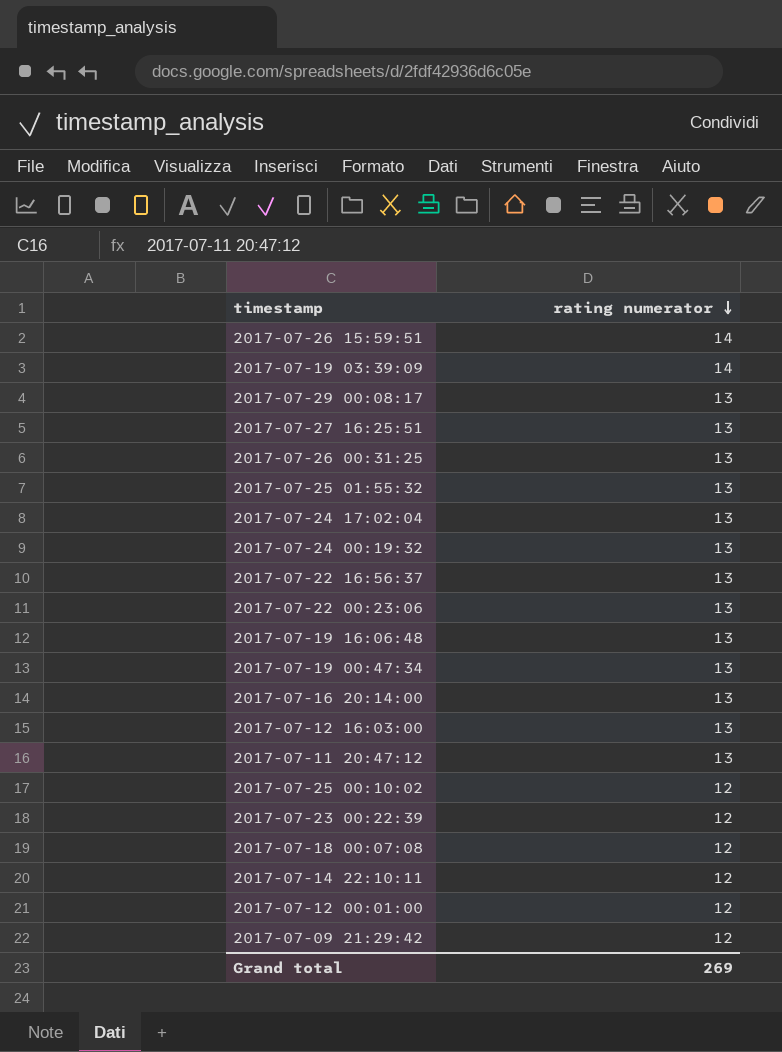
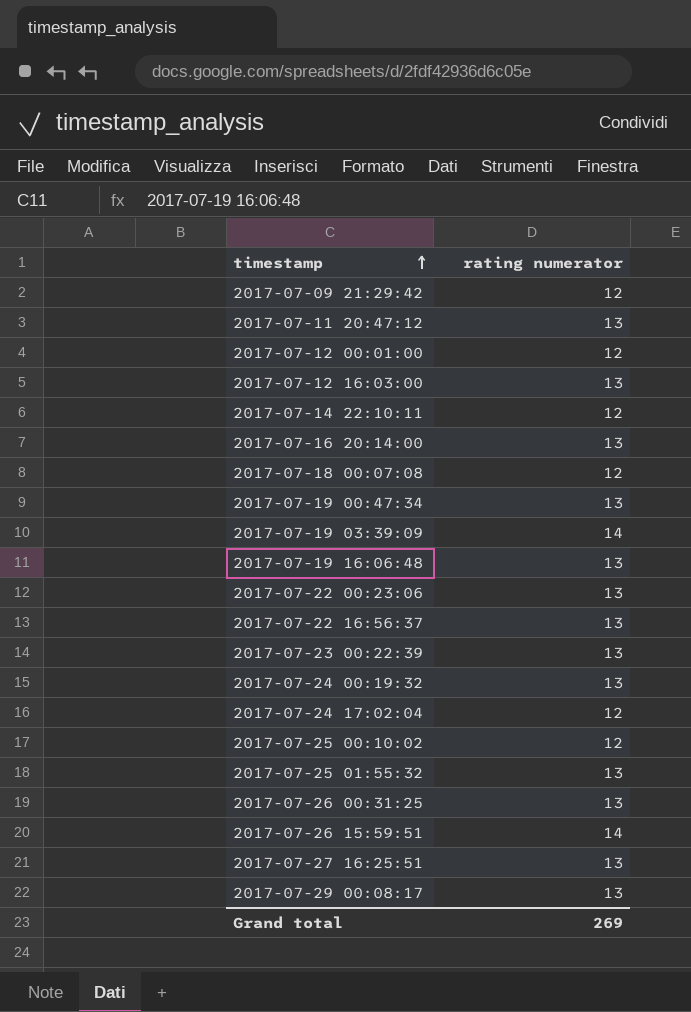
row order: rating numerator descending -> timestamp ascending
2017-07-23 00:22:39 | rating numerator: 12 -> 13
2017-07-24 17:02:04 | rating numerator: 13 -> 12

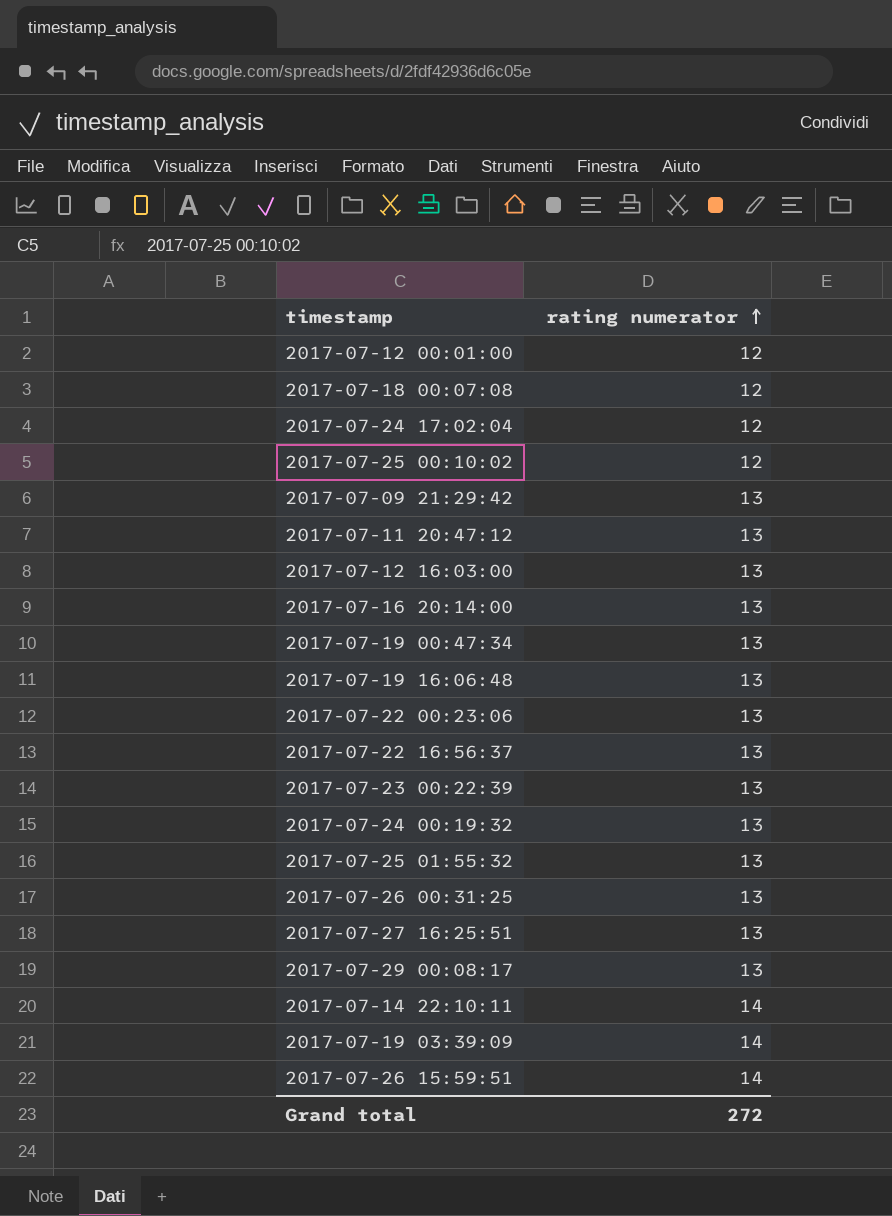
row order: timestamp ascending -> rating numerator ascending
2017-07-09 21:29:42 | rating numerator: 12 -> 13
2017-07-14 22:10:11 | rating numerator: 12 -> 14
Grand total | rating numerator: 269 -> 272

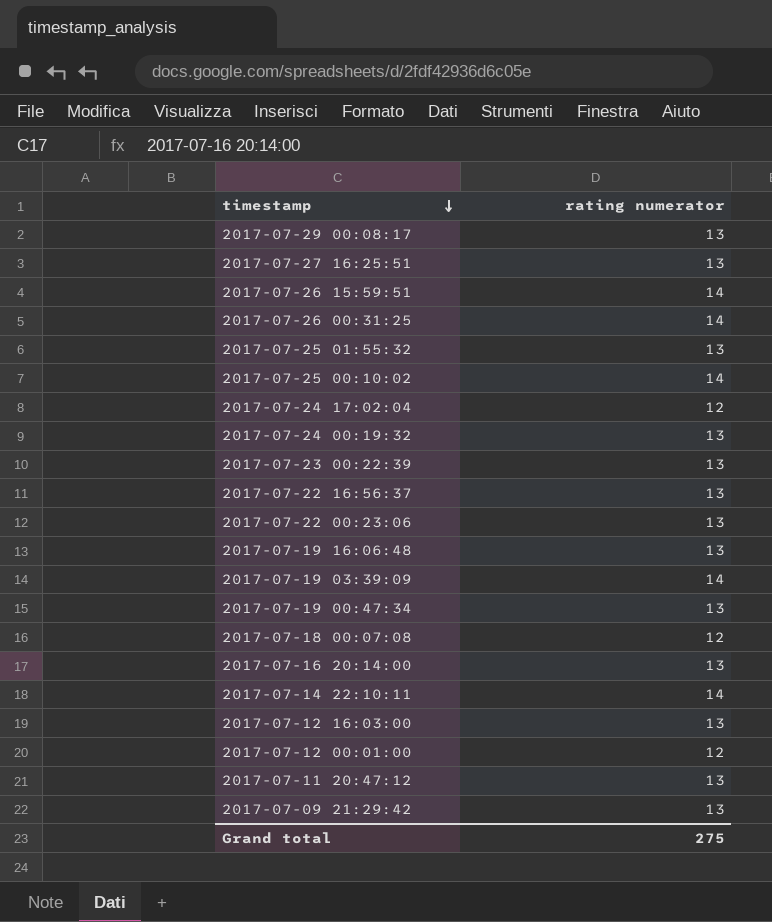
row order: rating numerator ascending -> timestamp descending
2017-07-26 00:31:25 | rating numerator: 13 -> 14
2017-07-25 00:10:02 | rating numerator: 12 -> 14
Grand total | rating numerator: 272 -> 275

